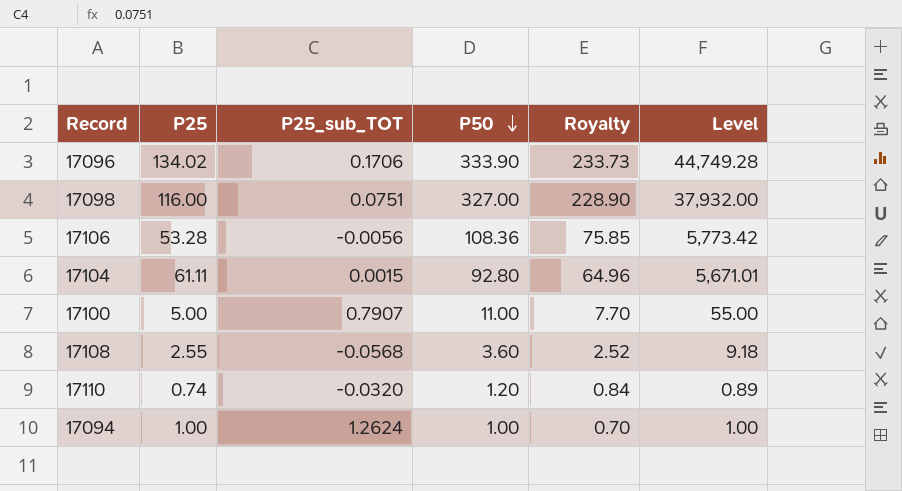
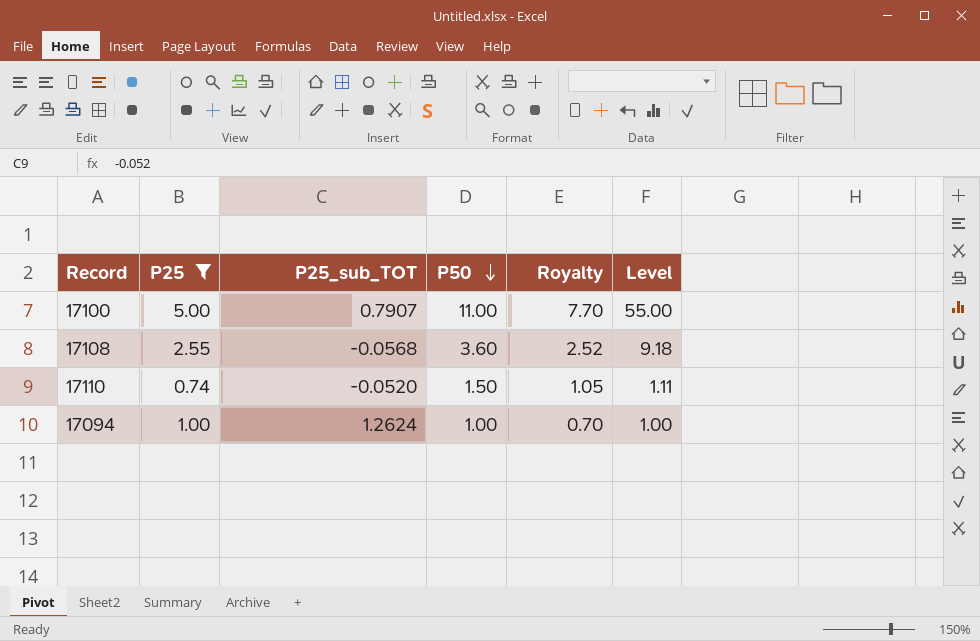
filter: none -> P25 <= 5.00
17110 | P25_sub_TOT: -0.0320 -> -0.0520
17110 | P50: 1.20 -> 1.50
17110 | Royalty: 0.84 -> 1.05
17110 | Level: 0.89 -> 1.11

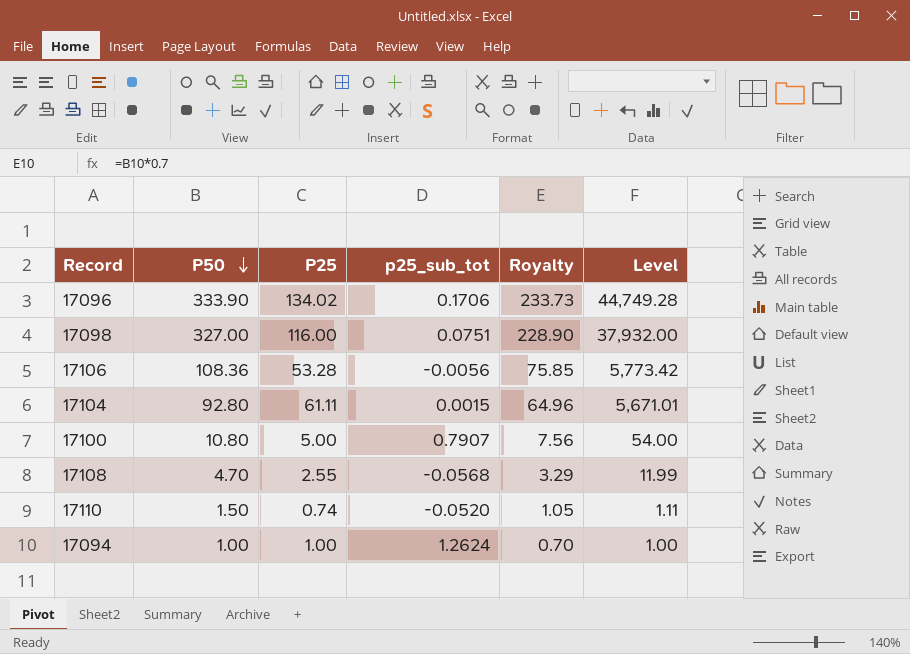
filter: P25 <= 5.00 -> none
column P50 | position: 4 -> 2
column name: P25_sub_TOT -> p25_sub_tot
17100 | P50: 11.00 -> 10.80
17100 | Royalty: 7.70 -> 7.56
17100 | Level: 55.00 -> 54.00
17108 | P50: 3.60 -> 4.70
17108 | Royalty: 2.52 -> 3.29
17108 | Level: 9.18 -> 11.99

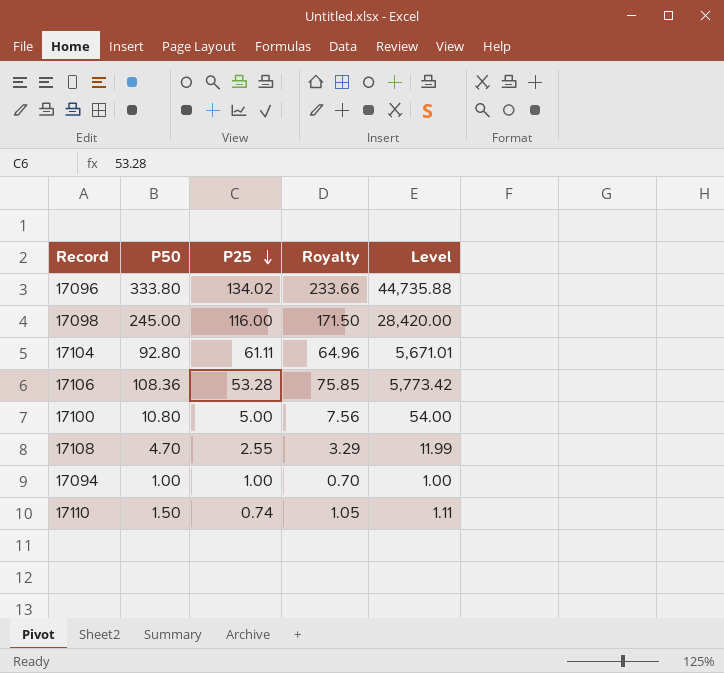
row order: P50 descending -> P25 descending
column p25_sub_tot | position: 4 -> none
17096 | P50: 333.90 -> 333.80
17096 | Royalty: 233.73 -> 233.66
17096 | Level: 44,749.28 -> 44,735.88
17098 | P50: 327.00 -> 245.00
17098 | Royalty: 228.90 -> 171.50
17098 | Level: 37,932.00 -> 28,420.00

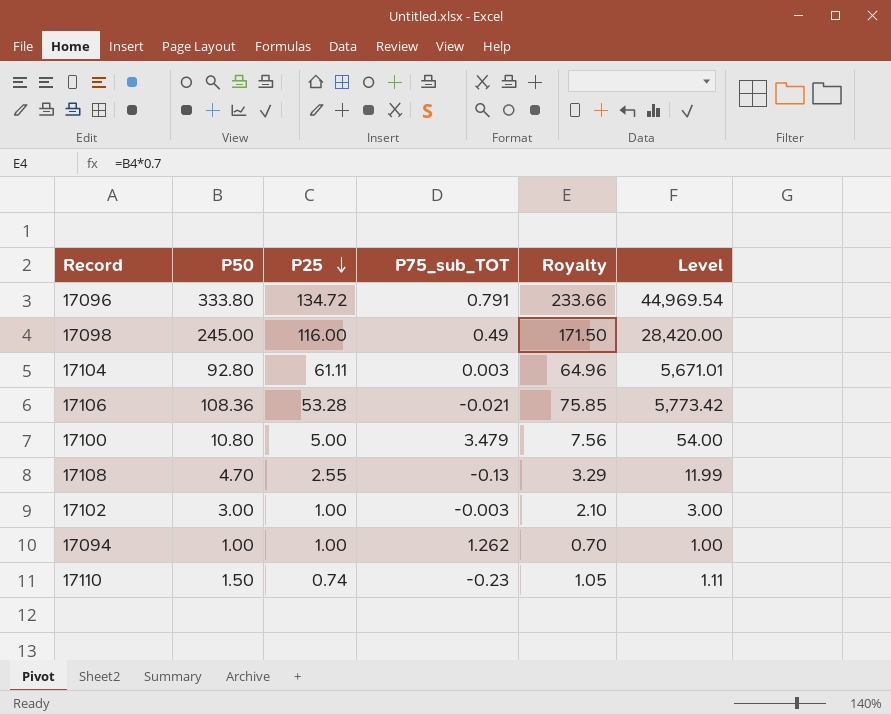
column P75_sub_TOT | position: none -> 4
17096 | P25: 134.02 -> 134.72
17096 | Level: 44,735.88 -> 44,969.54
row 17102: none -> 3.00 | 1.00 | -0.003 | 2.10 | 3.00

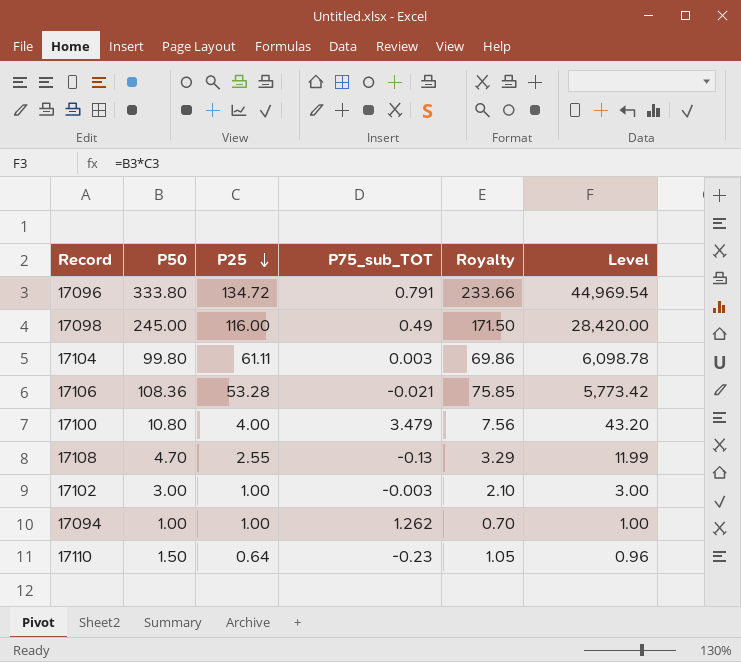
17104 | P50: 92.80 -> 99.80
17104 | Royalty: 64.96 -> 69.86
17104 | Level: 5,671.01 -> 6,098.78
17100 | P25: 5.00 -> 4.00
17100 | Level: 54.00 -> 43.20
17110 | P25: 0.74 -> 0.64
17110 | Level: 1.11 -> 0.96

